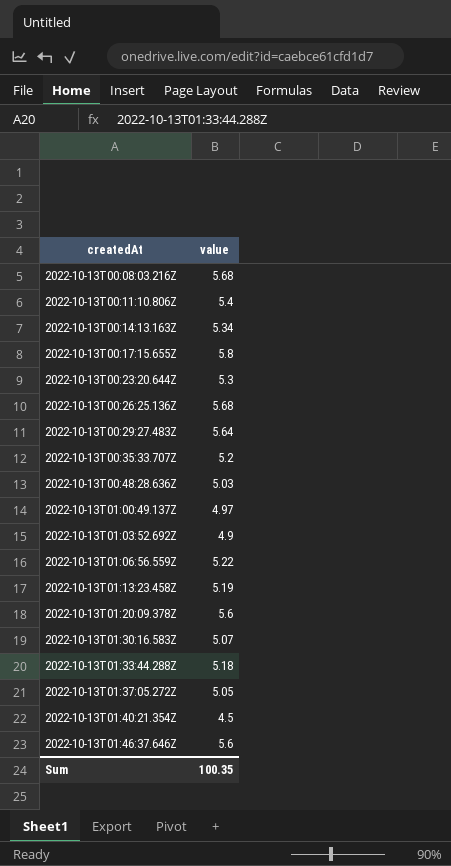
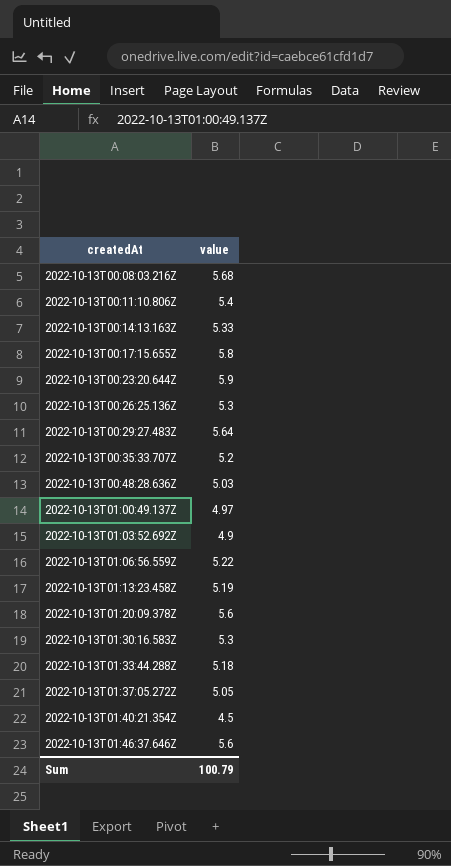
2022-10-13T00:14:13.163Z | value: 5.34 -> 5.33
2022-10-13T00:23:20.644Z | value: 5.3 -> 5.9
2022-10-13T00:26:25.136Z | value: 5.68 -> 5.3
2022-10-13T01:30:16.583Z | value: 5.07 -> 5.3
Sum | value: 100.35 -> 100.79

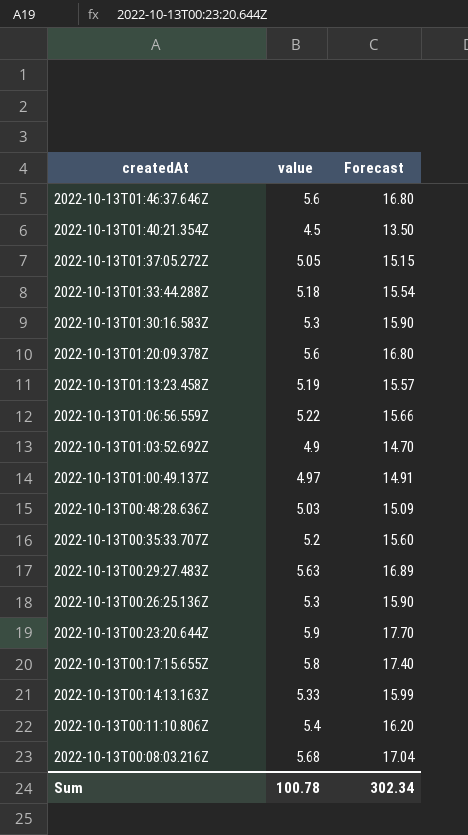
row order: createdAt ascending -> createdAt descending
column Forecast | formula: none -> [value] * 3
2022-10-13T00:29:27.483Z | value: 5.64 -> 5.63
Sum | value: 100.79 -> 100.78

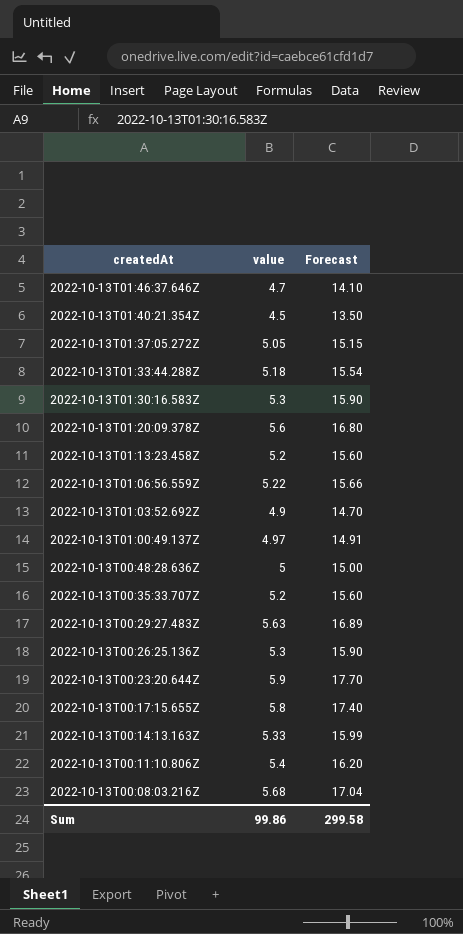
2022-10-13T01:46:37.646Z | value: 5.6 -> 4.7
2022-10-13T01:46:37.646Z | Forecast: 16.80 -> 14.10
2022-10-13T01:13:23.458Z | value: 5.19 -> 5.2
2022-10-13T01:13:23.458Z | Forecast: 15.57 -> 15.60
2022-10-13T00:48:28.636Z | value: 5.03 -> 5
2022-10-13T00:48:28.636Z | Forecast: 15.09 -> 15.00
Sum | value: 100.78 -> 99.86
Sum | Forecast: 302.34 -> 299.58

